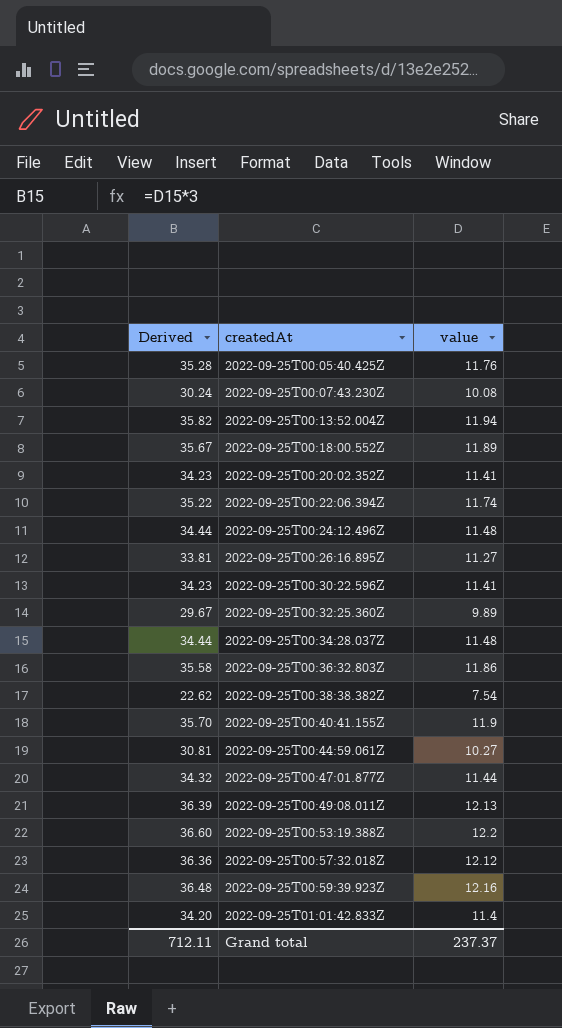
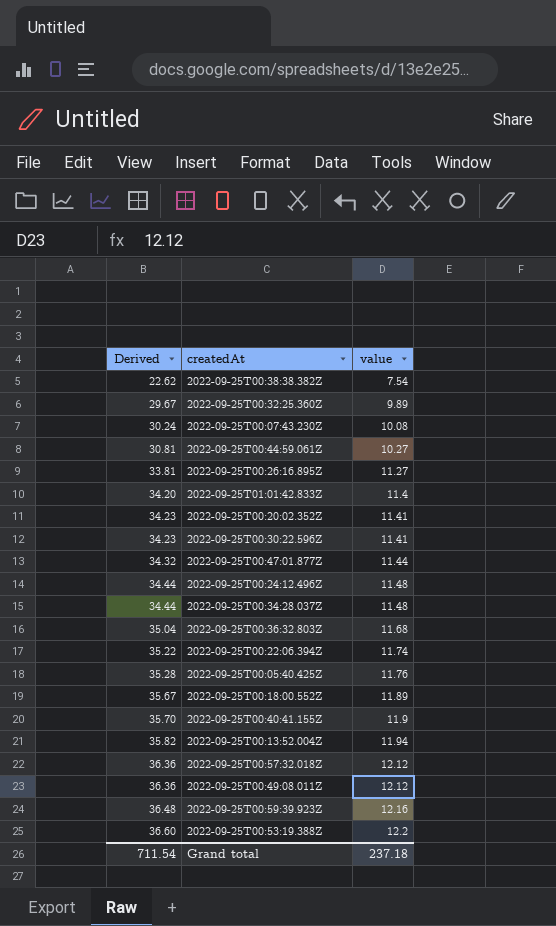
row order: createdAt ascending -> Derived ascending
2022-09-25T00:36:32.803Z | Derived: 35.58 -> 35.04
2022-09-25T00:36:32.803Z | value: 11.86 -> 11.68
2022-09-25T00:49:08.011Z | Derived: 36.39 -> 36.36
2022-09-25T00:49:08.011Z | value: 12.13 -> 12.12
Grand total | Derived: 712.11 -> 711.54
Grand total | value: 237.37 -> 237.18

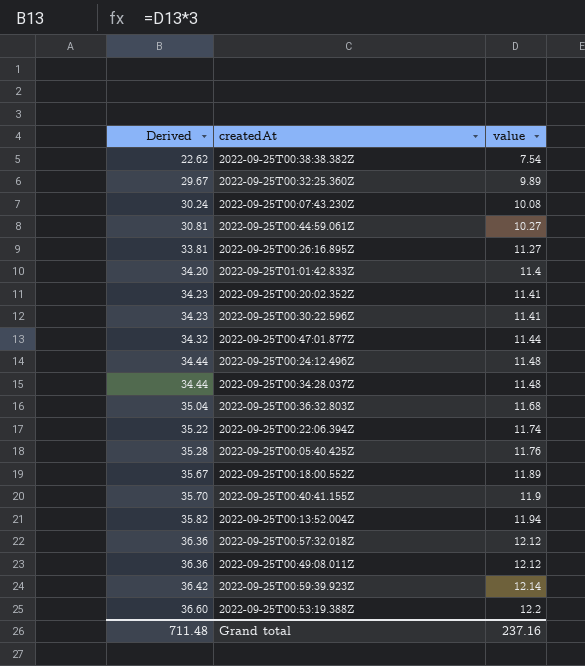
2022-09-25T00:59:39.923Z | Derived: 36.48 -> 36.42
2022-09-25T00:59:39.923Z | value: 12.16 -> 12.14
Grand total | Derived: 711.54 -> 711.48
Grand total | value: 237.18 -> 237.16

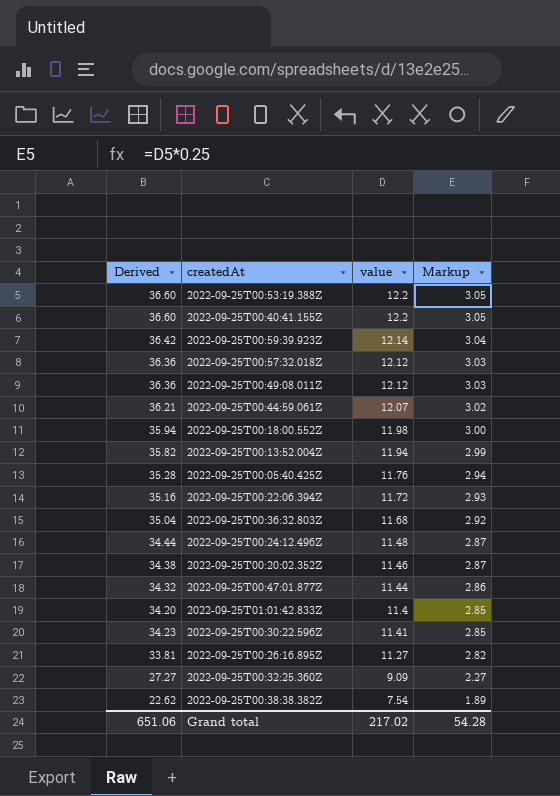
row order: Derived ascending -> Markup descending
column Markup | formula: none -> [value] * 0.25
row 2022-09-25T00:07:43.230Z: 30.24 | 10.08 -> none
row 2022-09-25T00:34:28.037Z: 34.44 | 11.48 -> none
2022-09-25T00:40:41.155Z | Derived: 35.70 -> 36.60
2022-09-25T00:40:41.155Z | value: 11.9 -> 12.2
2022-09-25T00:44:59.061Z | Derived: 30.81 -> 36.21
2022-09-25T00:44:59.061Z | value: 10.27 -> 12.07
2022-09-25T00:18:00.552Z | Derived: 35.67 -> 35.94
2022-09-25T00:18:00.552Z | value: 11.89 -> 11.98
2022-09-25T00:22:06.394Z | Derived: 35.22 -> 35.16
2022-09-25T00:22:06.394Z | value: 11.74 -> 11.72
2022-09-25T00:20:02.352Z | Derived: 34.23 -> 34.38
2022-09-25T00:20:02.352Z | value: 11.41 -> 11.46
2022-09-25T00:32:25.360Z | Derived: 29.67 -> 27.27
2022-09-25T00:32:25.360Z | value: 9.89 -> 9.09
Grand total | Derived: 711.48 -> 651.06
Grand total | value: 237.16 -> 217.02

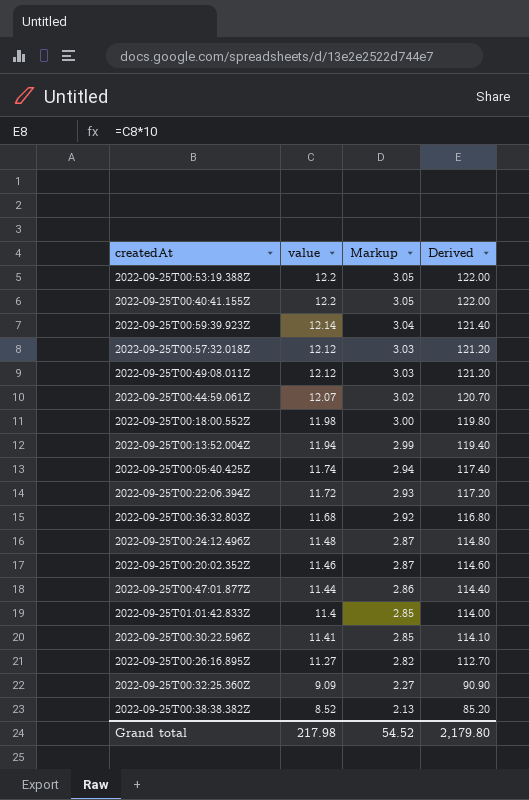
column Derived | formula: [value] * 3 -> [value] * 10
column Derived | position: 1 -> 4
2022-09-25T00:05:40.425Z | value: 11.76 -> 11.74
2022-09-25T00:38:38.382Z | value: 7.54 -> 8.52
2022-09-25T00:38:38.382Z | Markup: 1.89 -> 2.13
Grand total | value: 217.02 -> 217.98
Grand total | Markup: 54.28 -> 54.52
Grand total | Derived: 651.06 -> 2,179.80

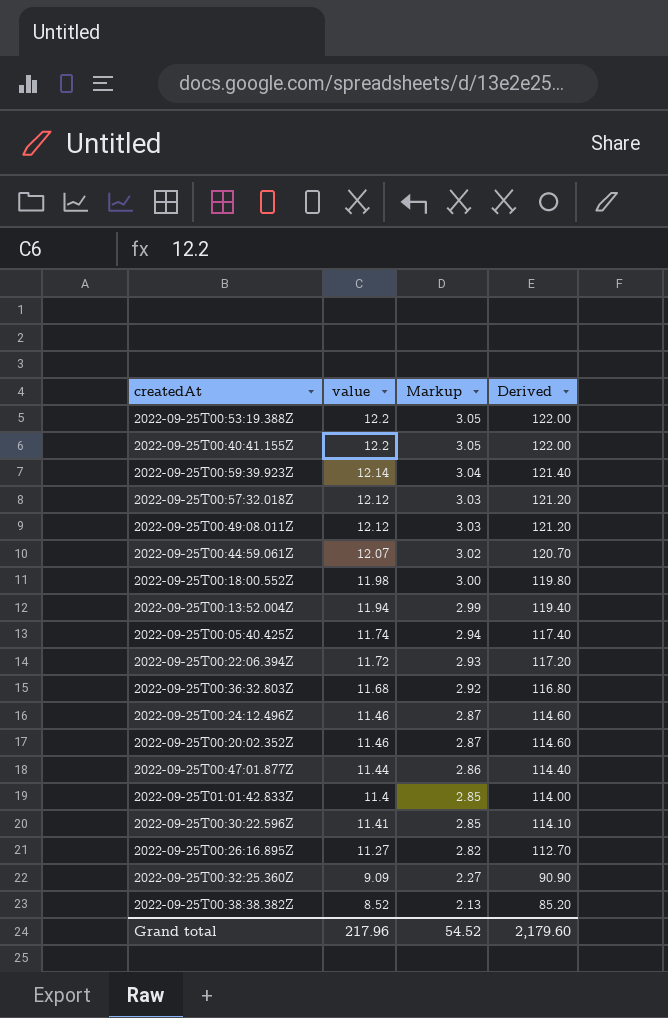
2022-09-25T00:24:12.496Z | value: 11.48 -> 11.46
2022-09-25T00:24:12.496Z | Derived: 114.80 -> 114.60
Grand total | value: 217.98 -> 217.96
Grand total | Derived: 2,179.80 -> 2,179.60

